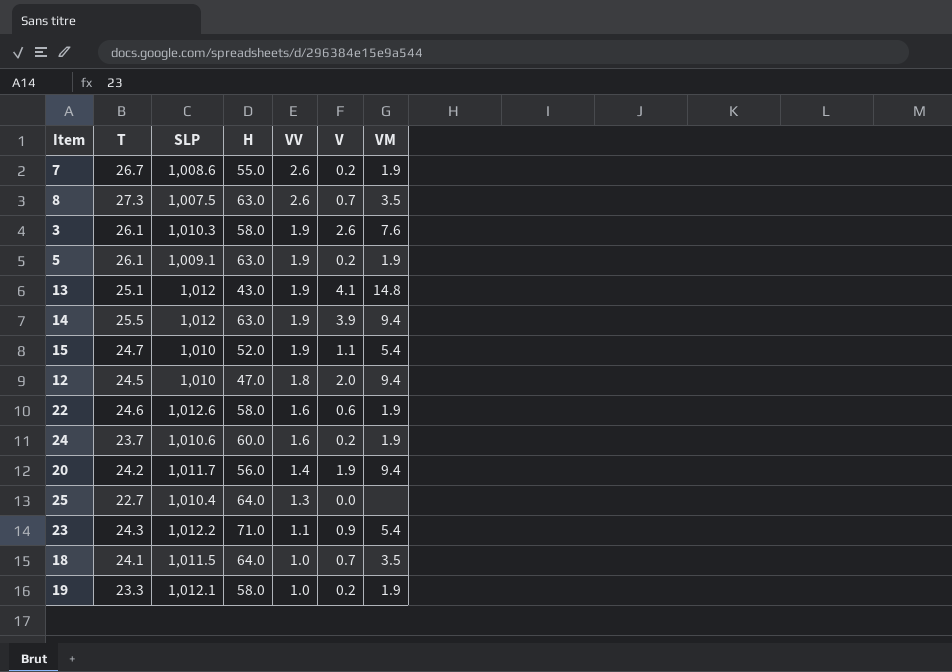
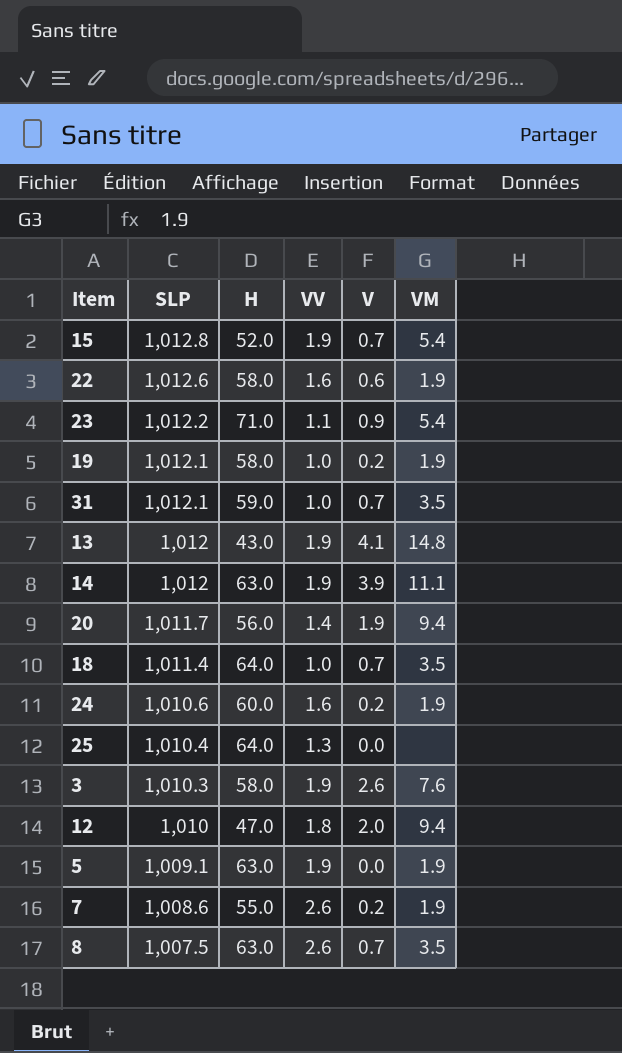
row order: VV descending -> SLP descending
column T | position: 2 -> none
15 | SLP: 1,010 -> 1,012.8
15 | V: 1.1 -> 0.7
row 31: none -> 1,012.1 | 59.0 | 1.0 | 0.7 | 3.5
14 | VM: 9.4 -> 11.1
18 | SLP: 1,011.5 -> 1,011.4
5 | V: 0.2 -> 0.0

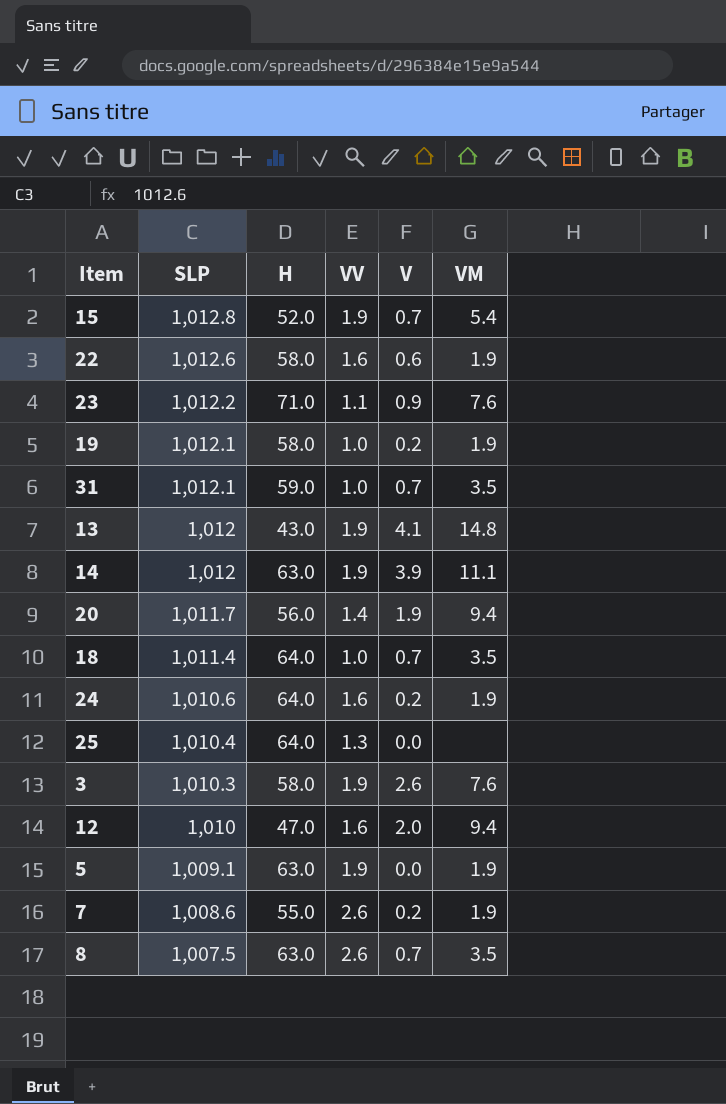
23 | VM: 5.4 -> 7.6
24 | H: 60.0 -> 64.0
12 | VV: 1.8 -> 1.6

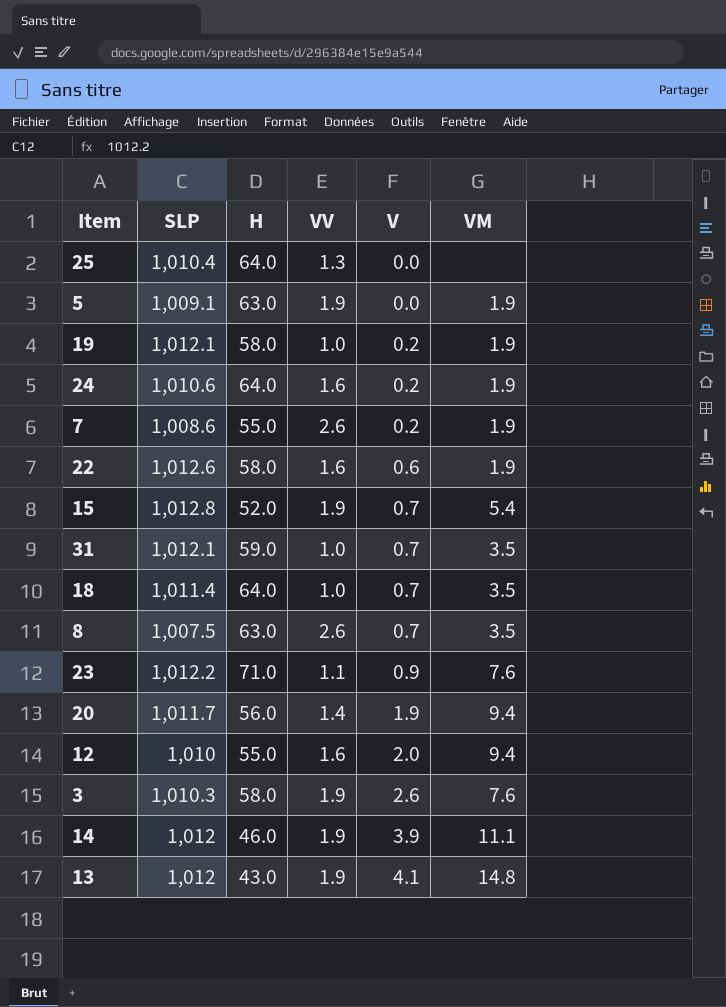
row order: SLP descending -> V ascending
12 | H: 47.0 -> 55.0
14 | H: 63.0 -> 46.0

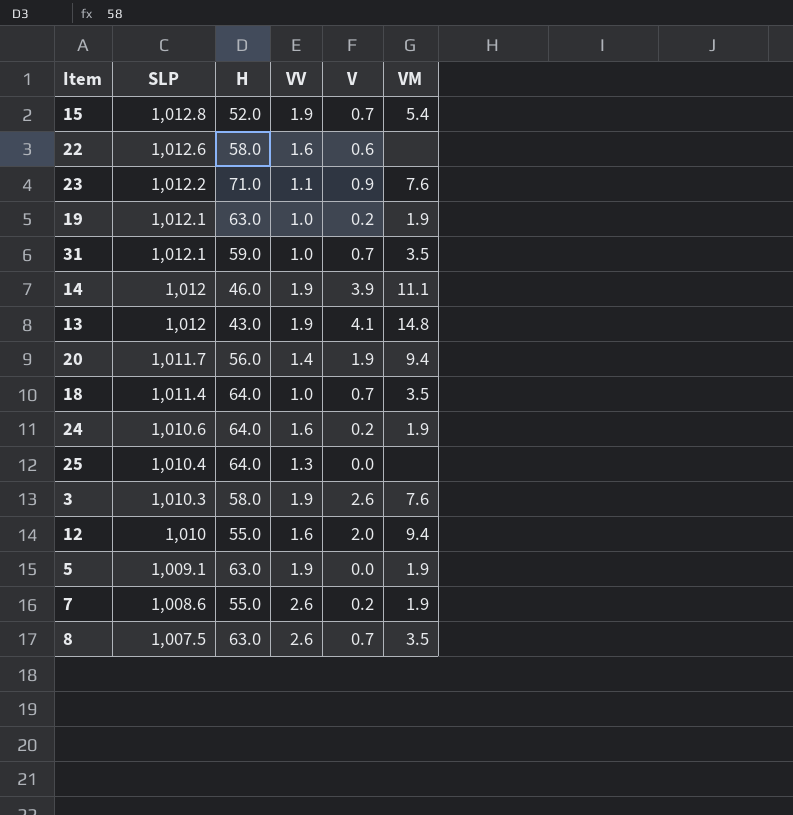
row order: V ascending -> SLP descending
22 | VM: 1.9 -> none
19 | H: 58.0 -> 63.0

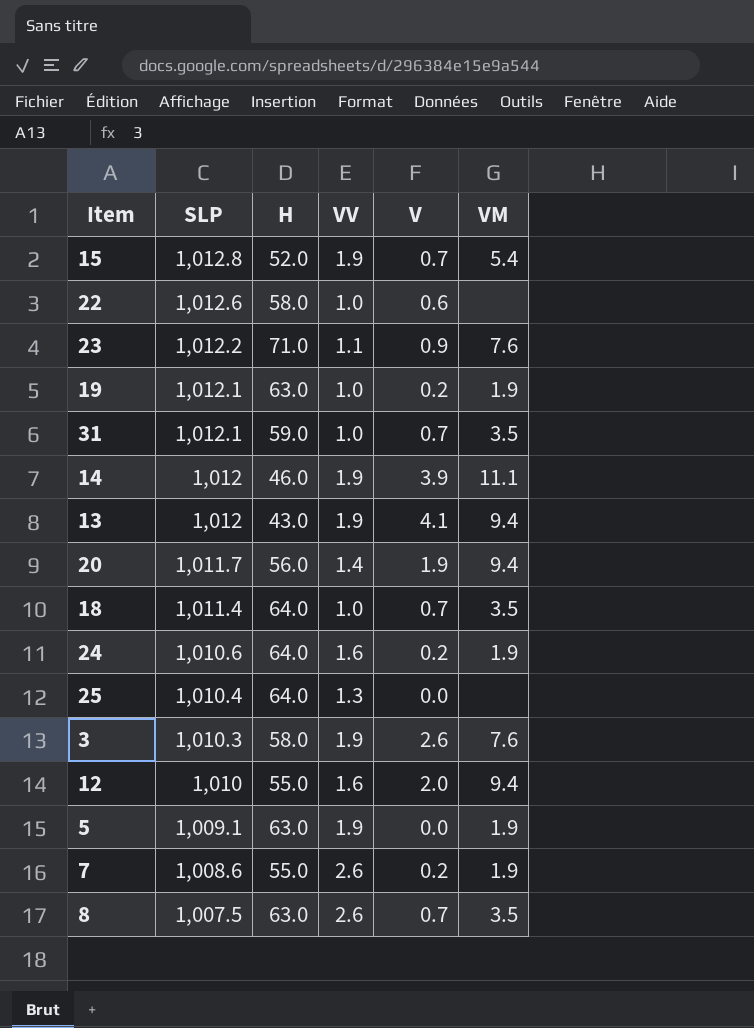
22 | VV: 1.6 -> 1.0
13 | VM: 14.8 -> 9.4

